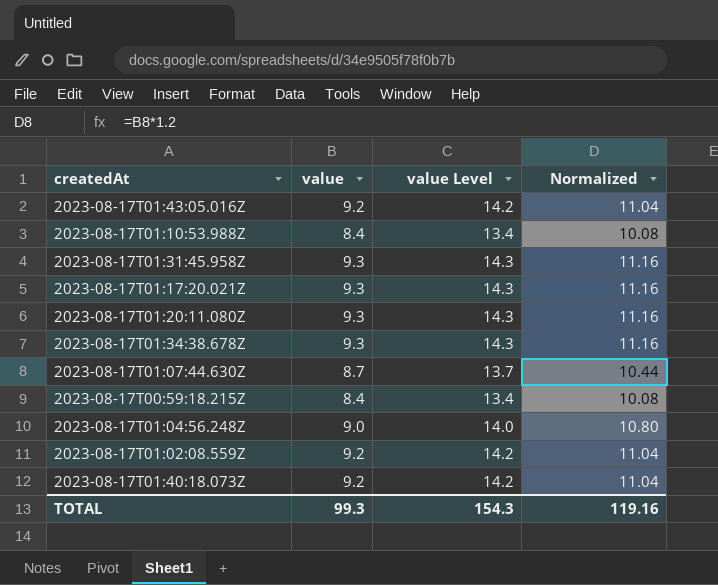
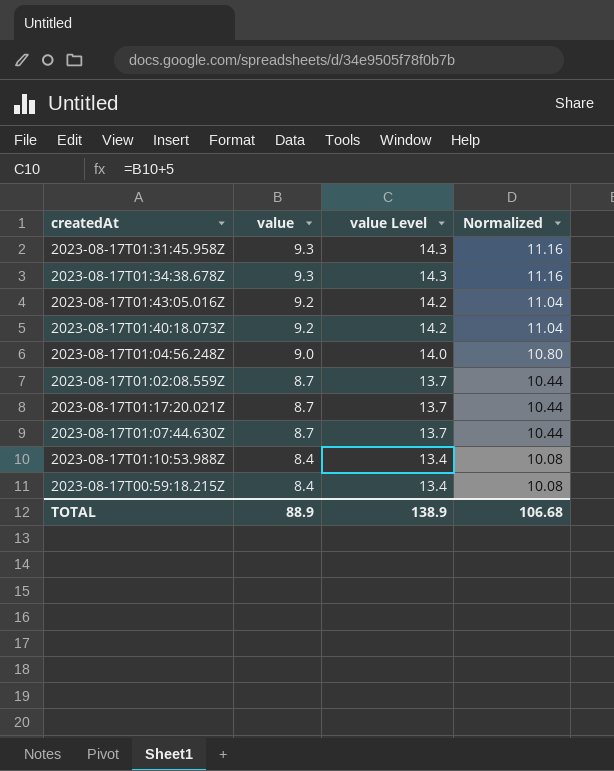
row order: none -> value descending
row 2023-08-17T01:20:11.080Z: 9.3 | 14.3 | 11.16 -> none
2023-08-17T01:02:08.559Z | value: 9.2 -> 8.7
2023-08-17T01:02:08.559Z | value Level: 14.2 -> 13.7
2023-08-17T01:02:08.559Z | Normalized: 11.04 -> 10.44
2023-08-17T01:17:20.021Z | value: 9.3 -> 8.7
2023-08-17T01:17:20.021Z | value Level: 14.3 -> 13.7
2023-08-17T01:17:20.021Z | Normalized: 11.16 -> 10.44
TOTAL | value: 99.3 -> 88.9
TOTAL | value Level: 154.3 -> 138.9
TOTAL | Normalized: 119.16 -> 106.68

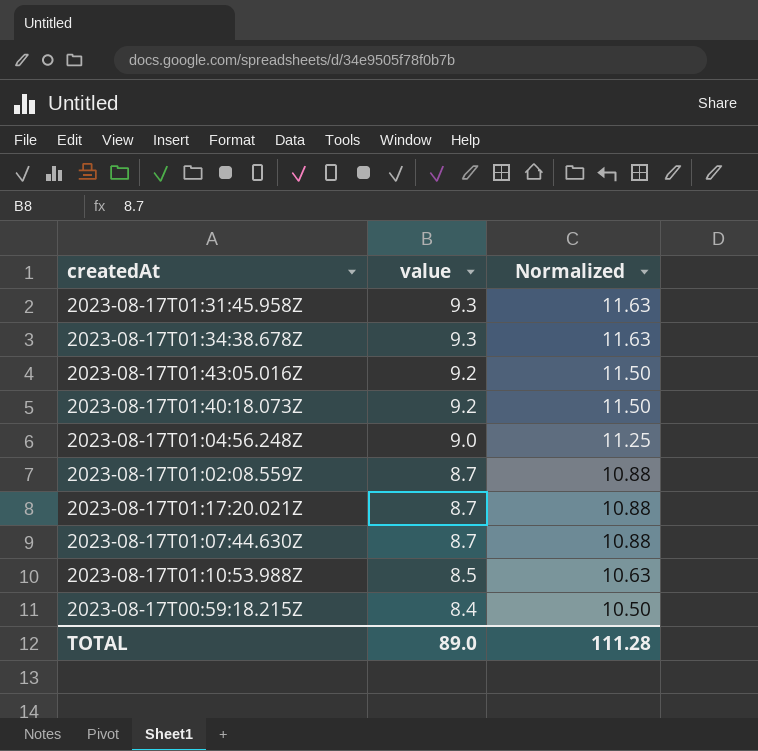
column value Level | formula: [value] + 5 -> none
column Normalized | formula: [value] * 1.2 -> [value] * 1.25
2023-08-17T01:10:53.988Z | value: 8.4 -> 8.5
TOTAL | value: 88.9 -> 89.0
TOTAL | Normalized: 106.68 -> 111.28

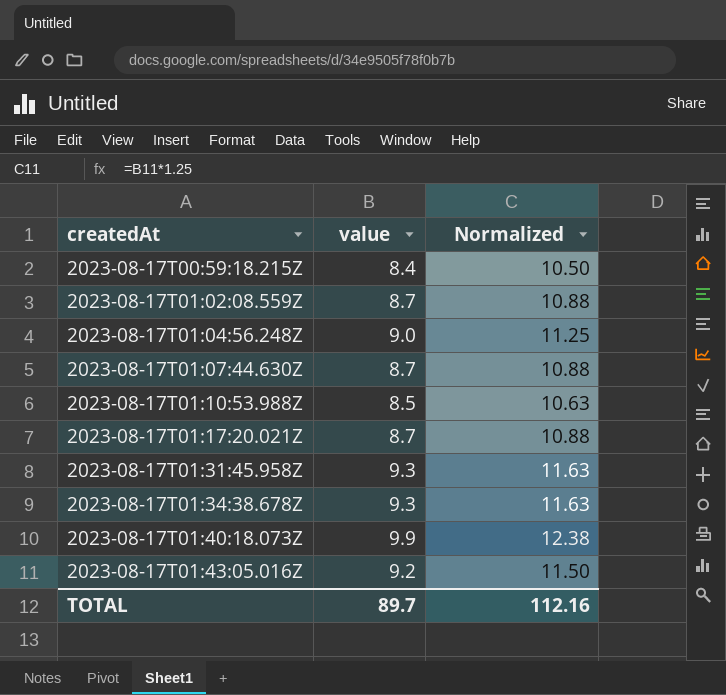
row order: value descending -> createdAt ascending
2023-08-17T01:40:18.073Z | value: 9.2 -> 9.9
2023-08-17T01:40:18.073Z | Normalized: 11.50 -> 12.38
TOTAL | value: 89.0 -> 89.7
TOTAL | Normalized: 111.28 -> 112.16

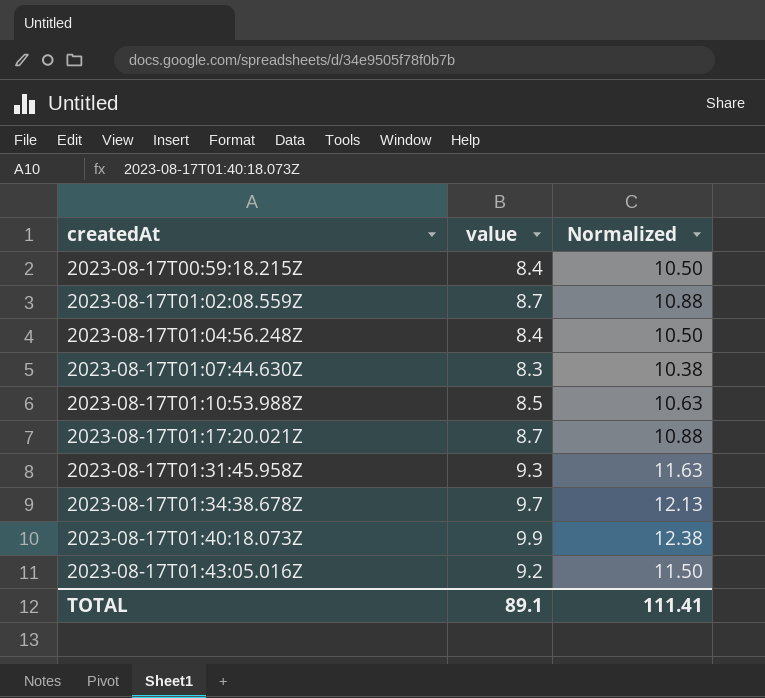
2023-08-17T01:04:56.248Z | value: 9.0 -> 8.4
2023-08-17T01:04:56.248Z | Normalized: 11.25 -> 10.50
2023-08-17T01:07:44.630Z | value: 8.7 -> 8.3
2023-08-17T01:07:44.630Z | Normalized: 10.88 -> 10.38
2023-08-17T01:34:38.678Z | value: 9.3 -> 9.7
2023-08-17T01:34:38.678Z | Normalized: 11.63 -> 12.13
TOTAL | value: 89.7 -> 89.1
TOTAL | Normalized: 112.16 -> 111.41

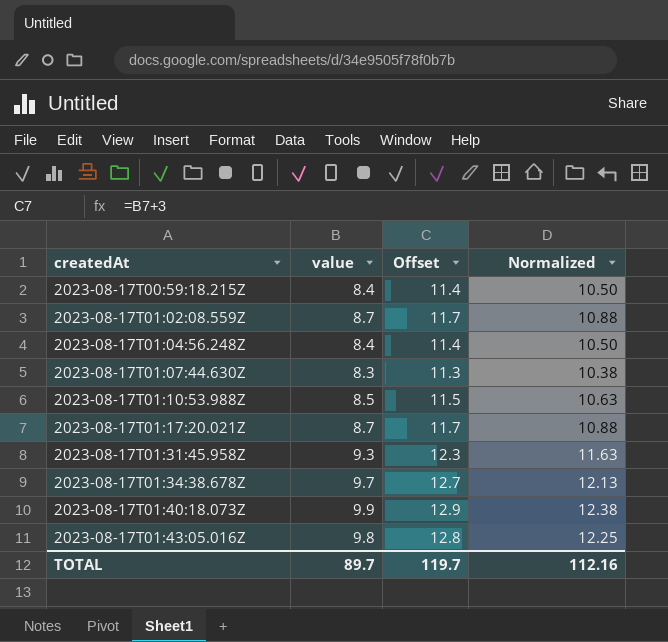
column Offset | formula: none -> [value] + 3
2023-08-17T01:43:05.016Z | value: 9.2 -> 9.8
2023-08-17T01:43:05.016Z | Normalized: 11.50 -> 12.25
TOTAL | value: 89.1 -> 89.7
TOTAL | Normalized: 111.41 -> 112.16

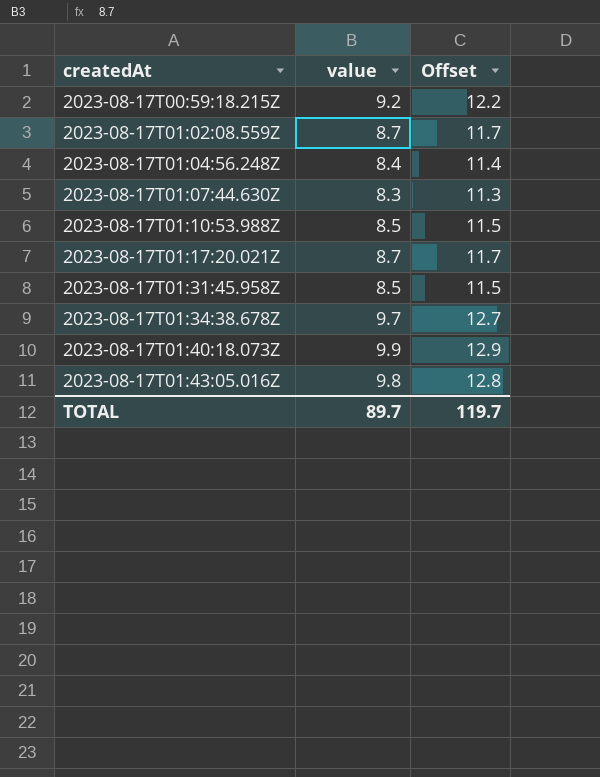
column Normalized | formula: [value] * 1.25 -> none
2023-08-17T00:59:18.215Z | value: 8.4 -> 9.2
2023-08-17T00:59:18.215Z | Offset: 11.4 -> 12.2
2023-08-17T01:31:45.958Z | value: 9.3 -> 8.5
2023-08-17T01:31:45.958Z | Offset: 12.3 -> 11.5

